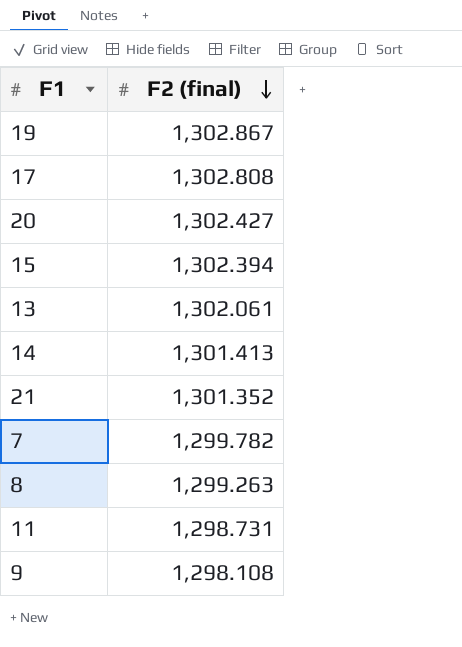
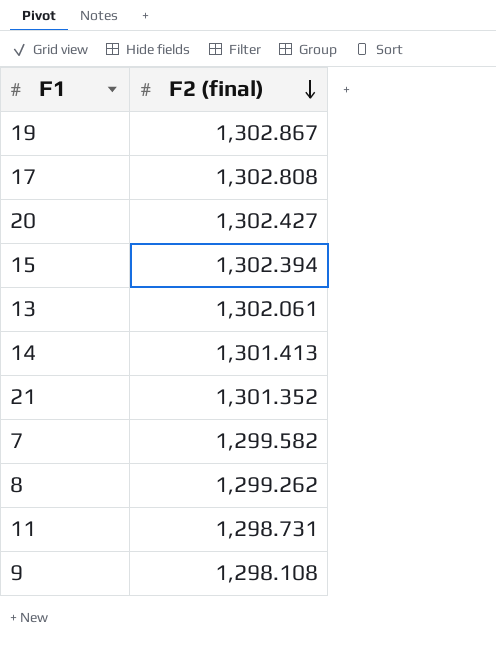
7 | F2 (final): 1,299.782 -> 1,299.582
8 | F2 (final): 1,299.263 -> 1,299.262

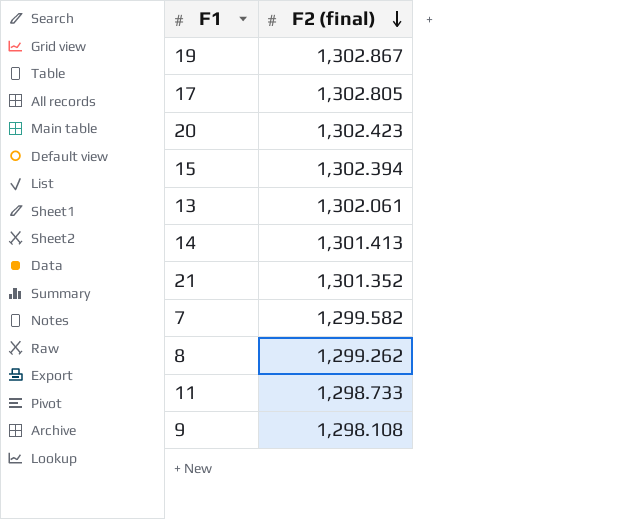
17 | F2 (final): 1,302.808 -> 1,302.805
20 | F2 (final): 1,302.427 -> 1,302.423
11 | F2 (final): 1,298.731 -> 1,298.733

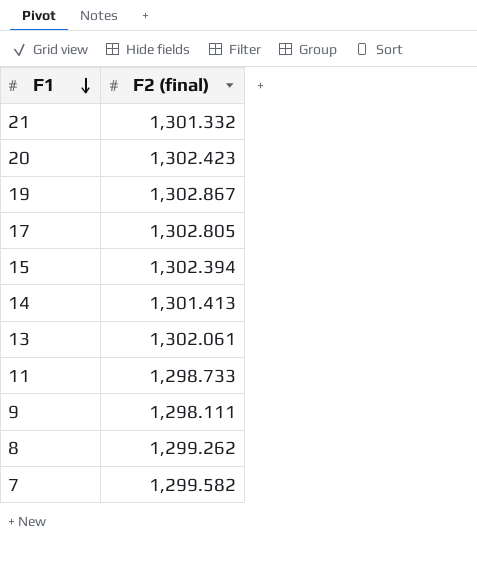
row order: F2 (final) descending -> F1 descending
21 | F2 (final): 1,301.352 -> 1,301.332
9 | F2 (final): 1,298.108 -> 1,298.111

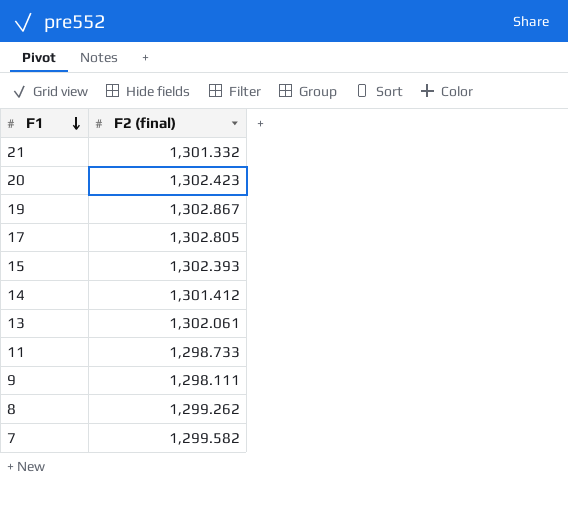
15 | F2 (final): 1,302.394 -> 1,302.393
14 | F2 (final): 1,301.413 -> 1,301.412

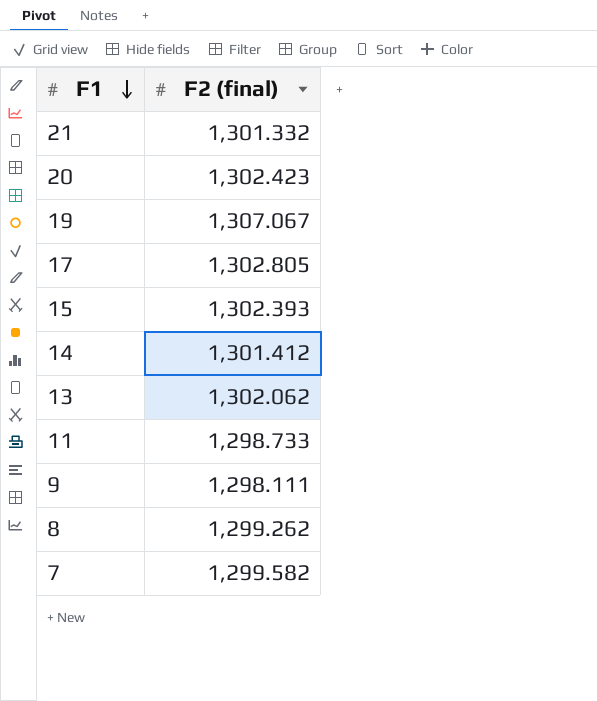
19 | F2 (final): 1,302.867 -> 1,307.067
13 | F2 (final): 1,302.061 -> 1,302.062

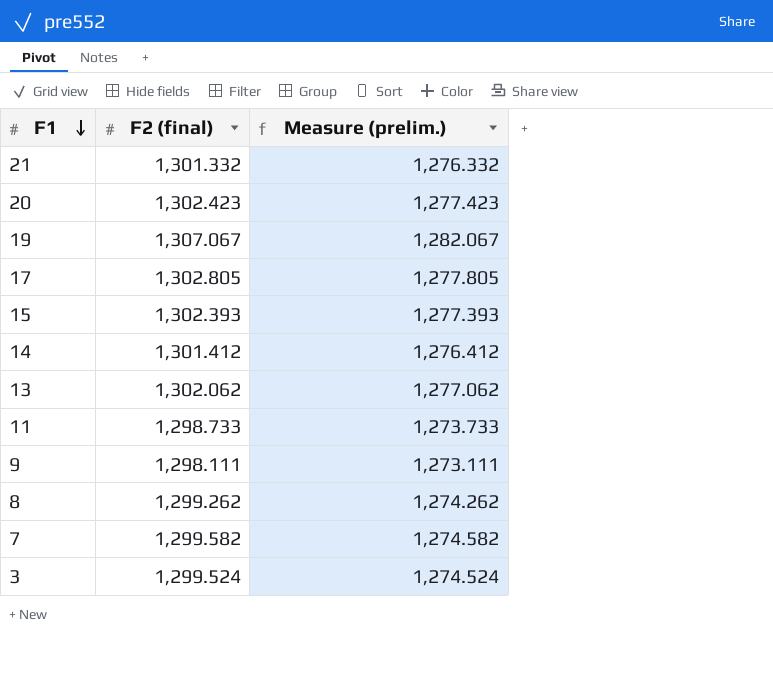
column Measure (prelim.) | formula: none -> [F2 (final)] - 25
row 3: none -> 1,299.524 | 1,274.524

